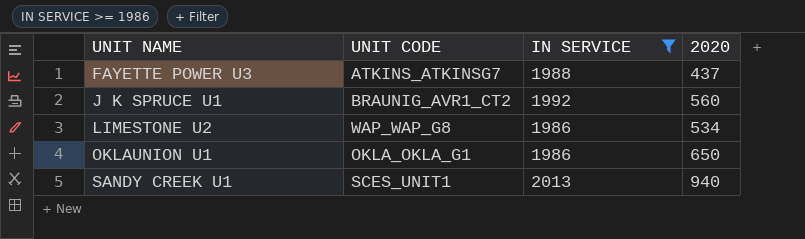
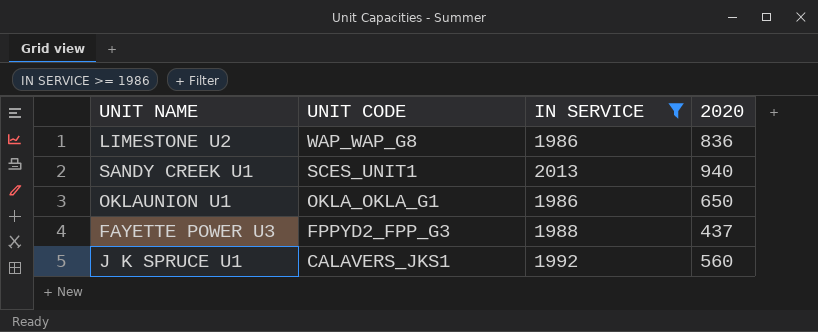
row order: UNIT NAME ascending -> UNIT CODE descending
LIMESTONE U2 | 2020: 534 -> 836
FAYETTE POWER U3 | UNIT CODE: ATKINS_ATKINSG7 -> FPPYD2_FPP_G3
J K SPRUCE U1 | UNIT CODE: BRAUNIG_AVR1_CT2 -> CALAVERS_JKS1

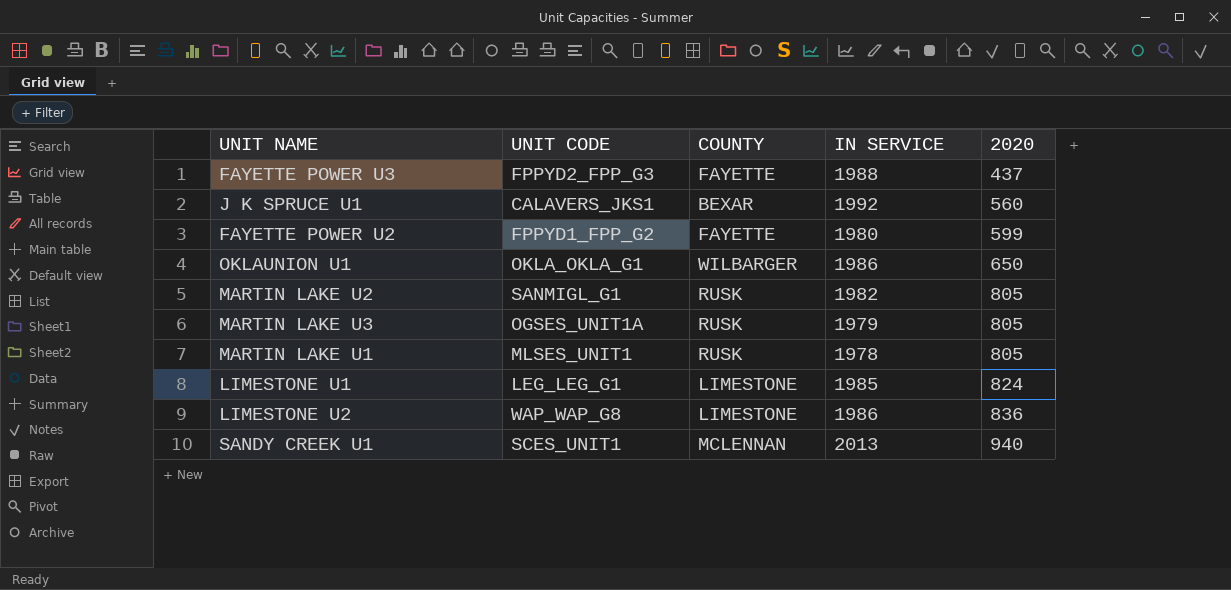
filter: IN SERVICE >= 1986 -> none
row order: UNIT CODE descending -> 2020 ascending
column COUNTY | position: none -> 3

